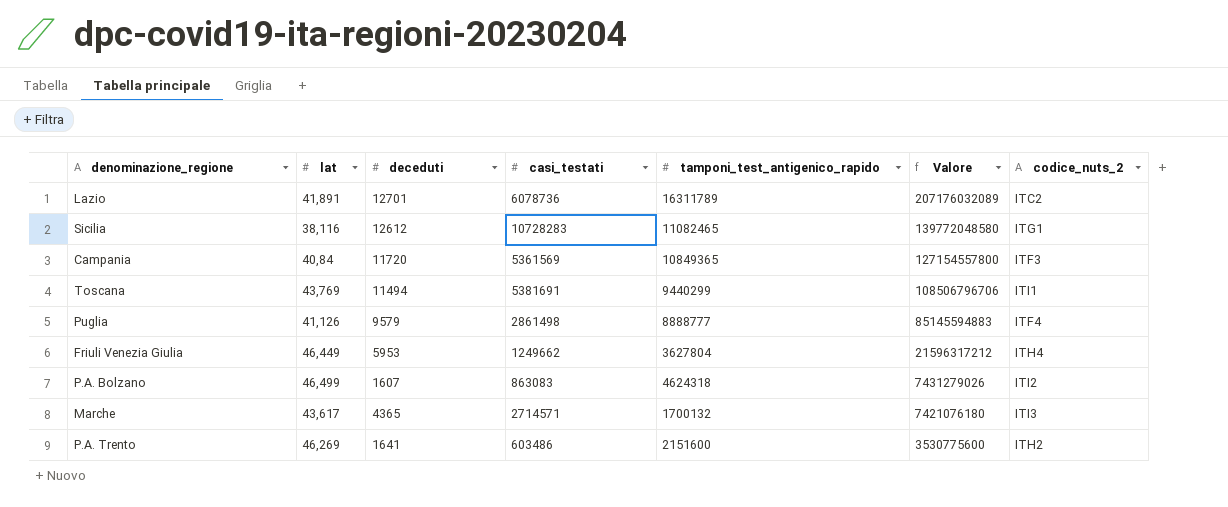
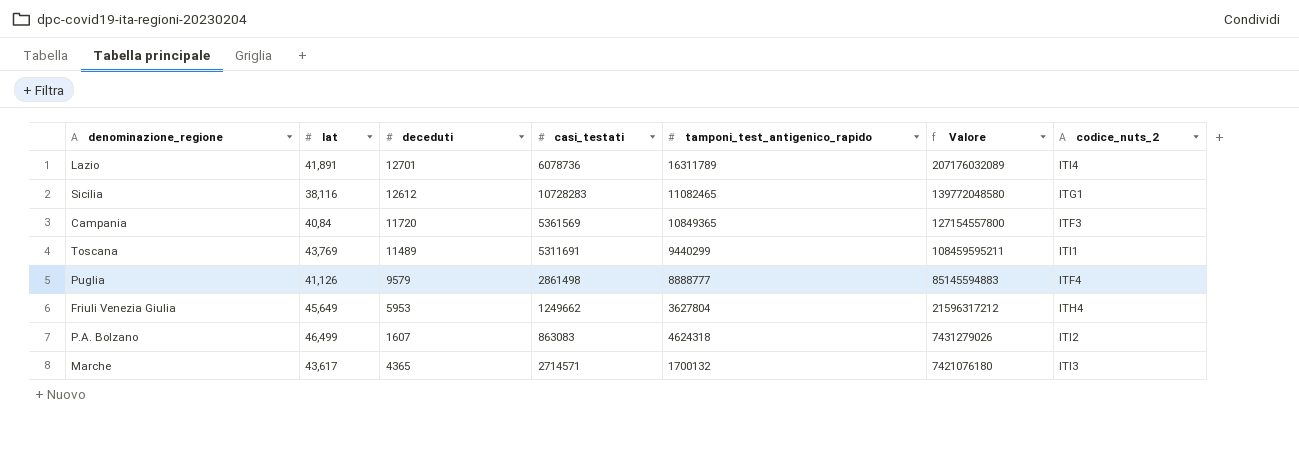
row P.A. Trento: 46,269 | 1641 | 603486 | 2151600 | 3530775600 | ITH2 -> none
Lazio | codice_nuts_2: ITC2 -> ITI4
Toscana | deceduti: 11494 -> 11489
Toscana | casi_testati: 5381691 -> 5311691
Toscana | Valore: 108506796706 -> 108459595211
Friuli Venezia Giulia | lat: 46,449 -> 45,649

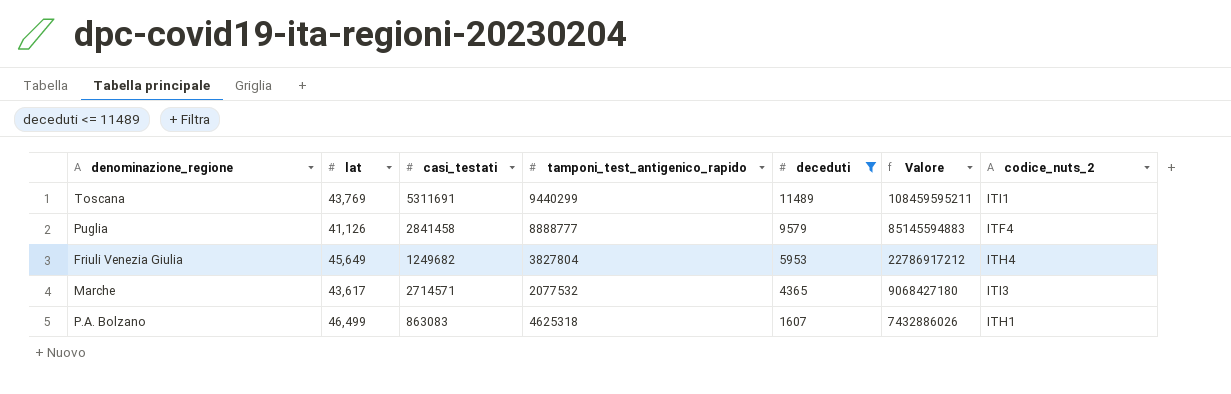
filter: none -> deceduti <= 11489
row order: Valore descending -> deceduti descending
column deceduti | position: 3 -> 5
Puglia | casi_testati: 2861498 -> 2841458
Friuli Venezia Giulia | casi_testati: 1249662 -> 1249682
Friuli Venezia Giulia | tamponi_test_antigenico_rapido: 3627804 -> 3827804
Friuli Venezia Giulia | Valore: 21596317212 -> 22786917212
Marche | tamponi_test_antigenico_rapido: 1700132 -> 2077532
Marche | Valore: 7421076180 -> 9068427180
P.A. Bolzano | tamponi_test_antigenico_rapido: 4624318 -> 4625318
P.A. Bolzano | Valore: 7431279026 -> 7432886026
P.A. Bolzano | codice_nuts_2: ITI2 -> ITH1

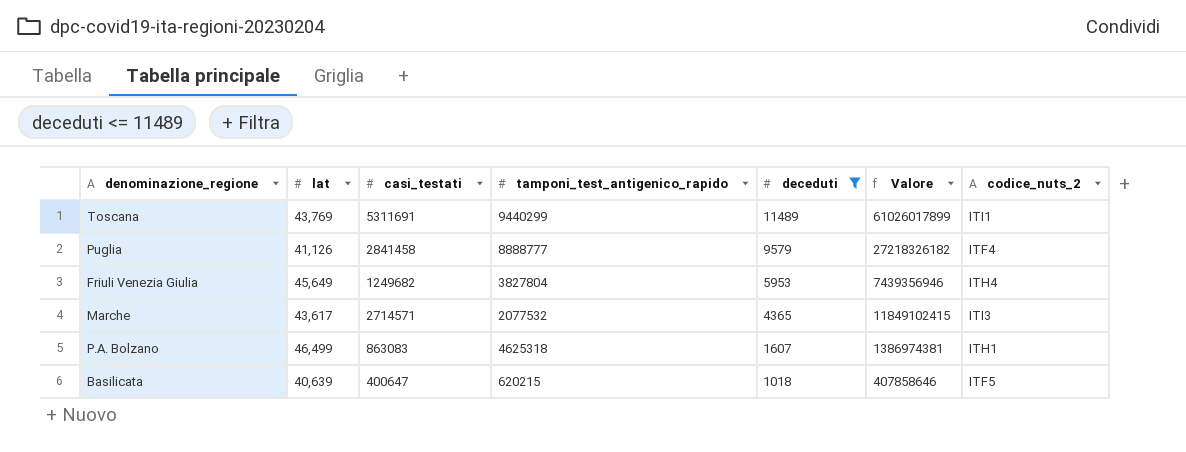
column Valore | formula: [tamponi_test_antigenico_rapido] * [deceduti] -> [casi_testati] * [deceduti]
row Basilicata: none -> 40,639 | 400647 | 620215 | 1018 | 407858646 | ITF5

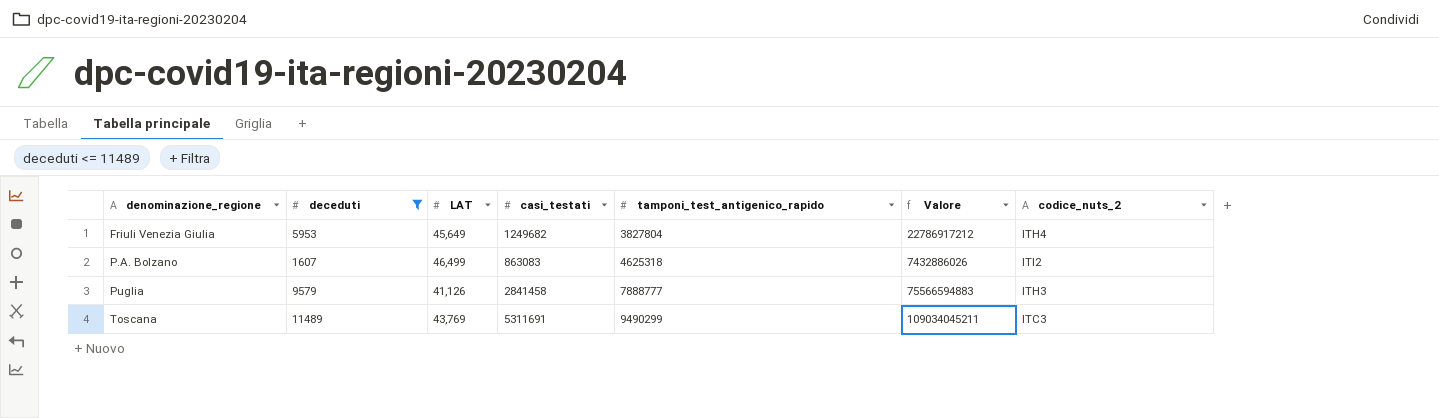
row order: deceduti descending -> denominazione_regione ascending
column deceduti | position: 5 -> 2
column name: lat -> LAT
column Valore | formula: [casi_testati] * [deceduti] -> [deceduti] * [tamponi_test_antigenico_rapido]
row Marche: 43,617 | 2714571 | 2077532 | 4365 | 11849102415 | ITI3 -> none
row Basilicata: 40,639 | 400647 | 620215 | 1018 | 407858646 | ITF5 -> none
P.A. Bolzano | codice_nuts_2: ITH1 -> ITI2
Puglia | tamponi_test_antigenico_rapido: 8888777 -> 7888777
Puglia | codice_nuts_2: ITF4 -> ITH3
Toscana | tamponi_test_antigenico_rapido: 9440299 -> 9490299
Toscana | codice_nuts_2: ITI1 -> ITC3

